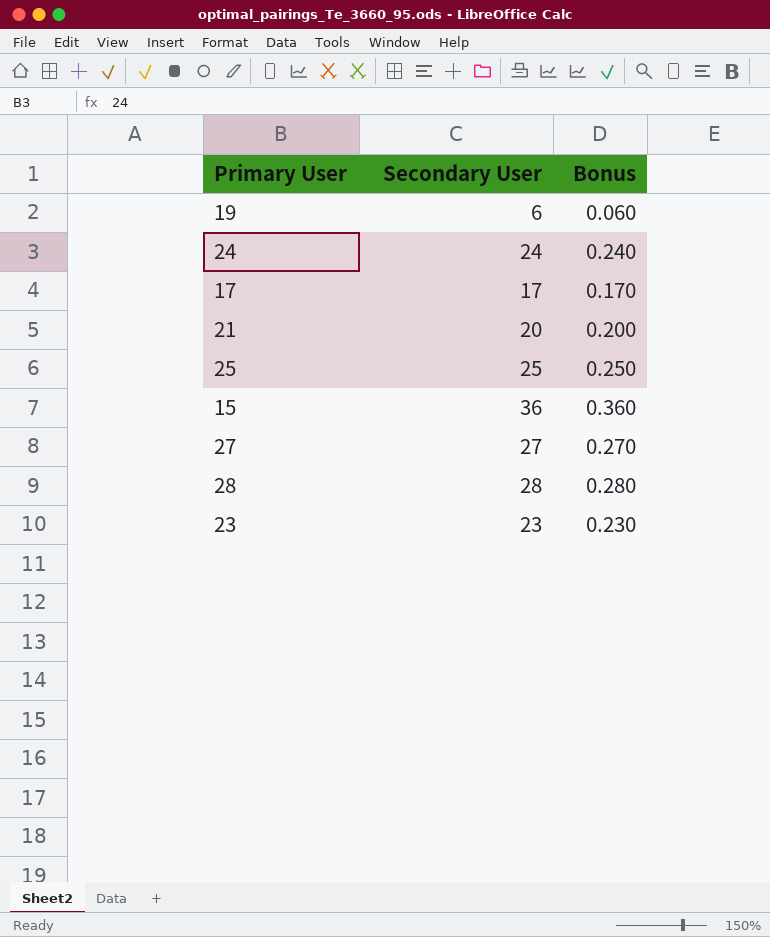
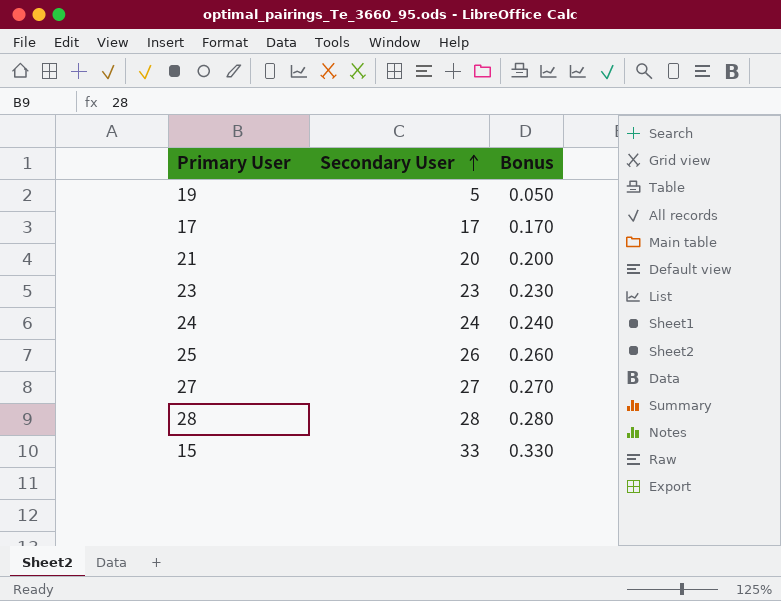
row order: none -> Secondary User ascending
19 | Secondary User: 6 -> 5
19 | Bonus: 0.060 -> 0.050
25 | Secondary User: 25 -> 26
25 | Bonus: 0.250 -> 0.260
15 | Secondary User: 36 -> 33
15 | Bonus: 0.360 -> 0.330

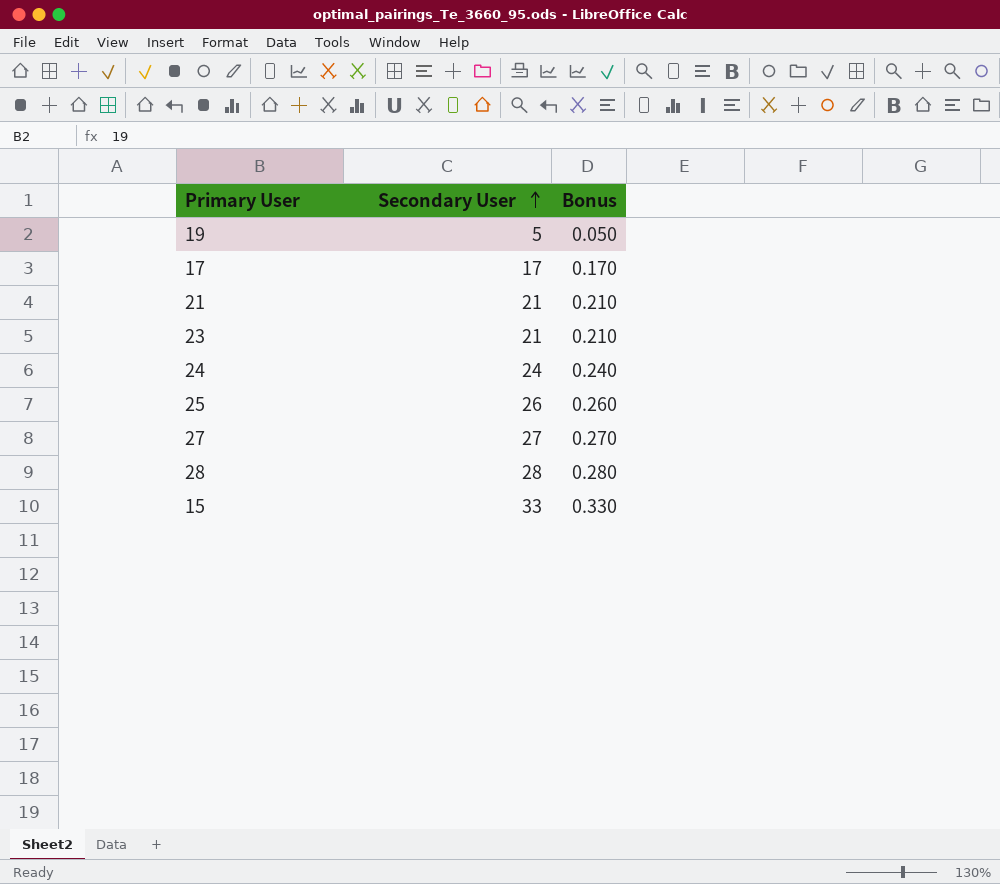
21 | Secondary User: 20 -> 21
21 | Bonus: 0.200 -> 0.210
23 | Secondary User: 23 -> 21
23 | Bonus: 0.230 -> 0.210

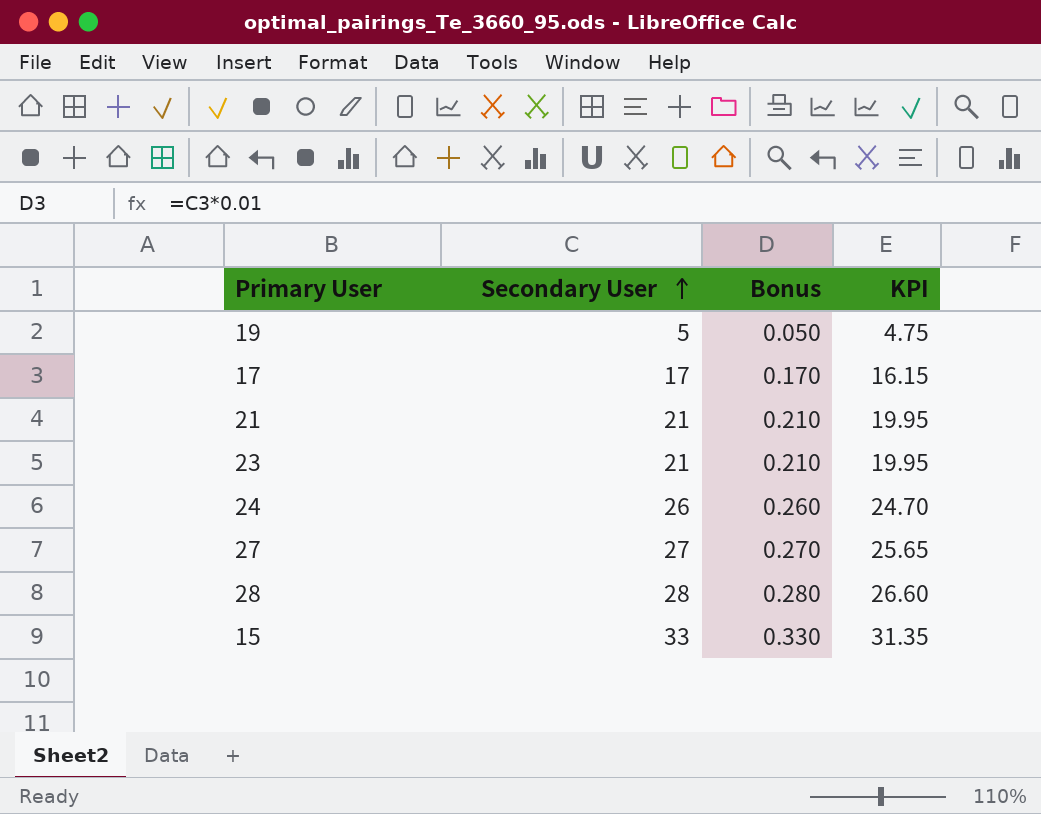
column KPI | formula: none -> [Secondary User] * 0.95
row 25: 26 | 0.260 -> none
24 | Secondary User: 24 -> 26
24 | Bonus: 0.240 -> 0.260

